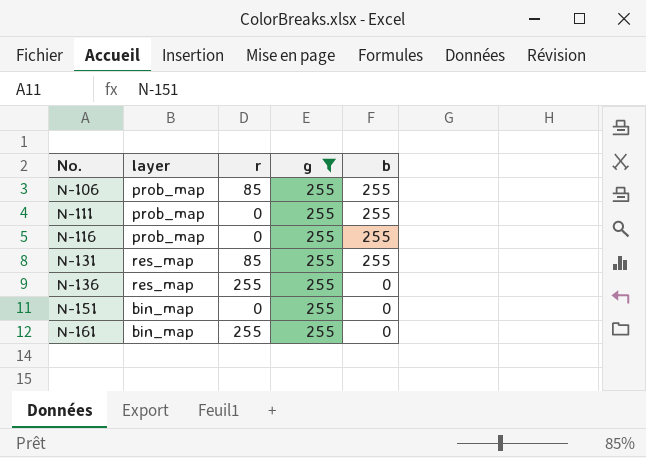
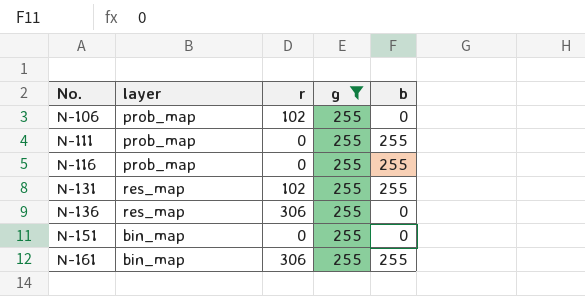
N-106 | r: 85 -> 102
N-106 | b: 255 -> 0
N-131 | r: 85 -> 102
N-136 | r: 255 -> 306
N-161 | r: 255 -> 306
N-161 | b: 0 -> 255

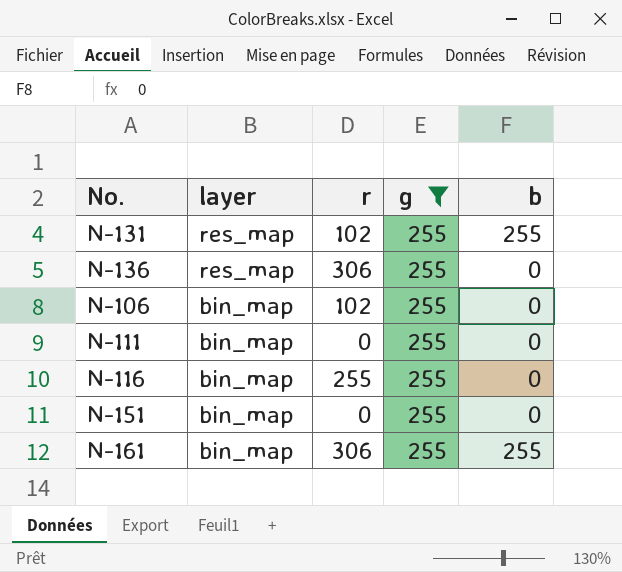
row order: No. ascending -> layer descending
N-106 | layer: prob_map -> bin_map
N-111 | layer: prob_map -> bin_map
N-111 | b: 255 -> 0
N-116 | layer: prob_map -> bin_map
N-116 | r: 0 -> 255
N-116 | b: 255 -> 0

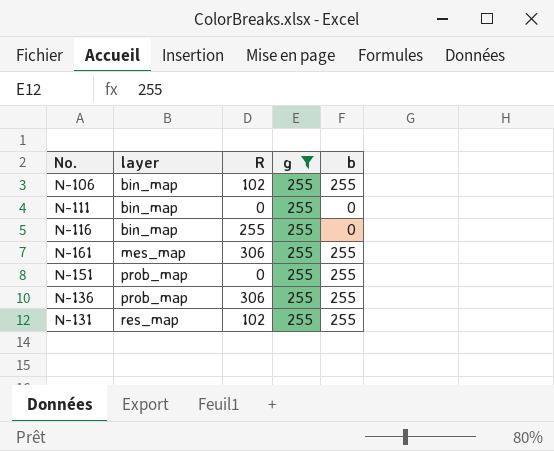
row order: layer descending -> layer ascending
column name: r -> R
N-106 | b: 0 -> 255
N-161 | layer: bin_map -> mes_map
N-151 | layer: bin_map -> prob_map
N-151 | b: 0 -> 255
N-136 | layer: res_map -> prob_map
N-136 | b: 0 -> 255

